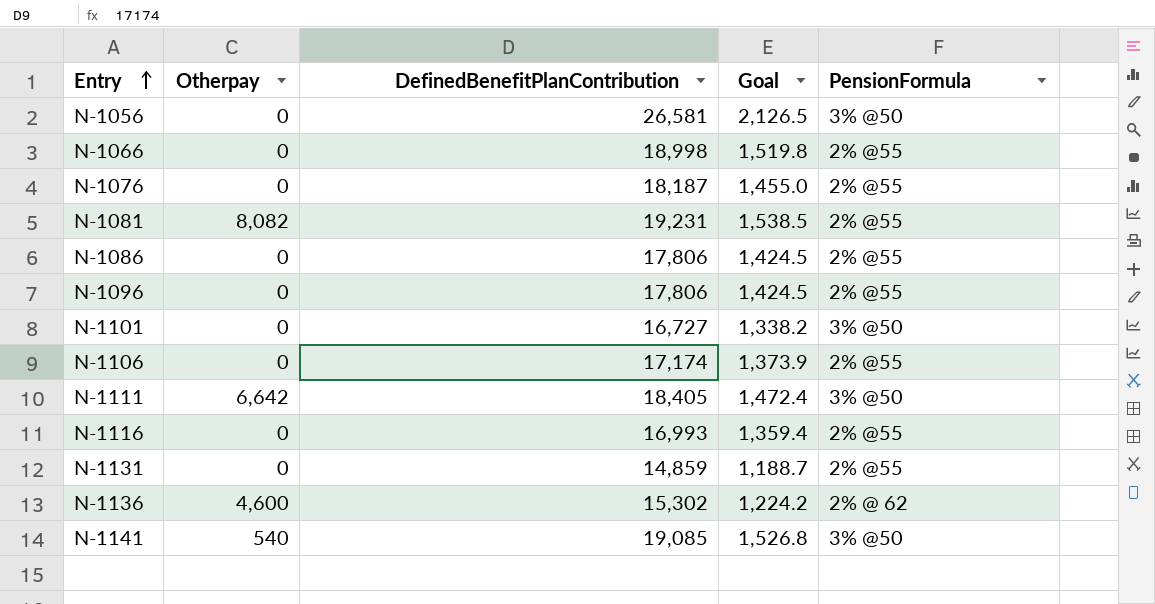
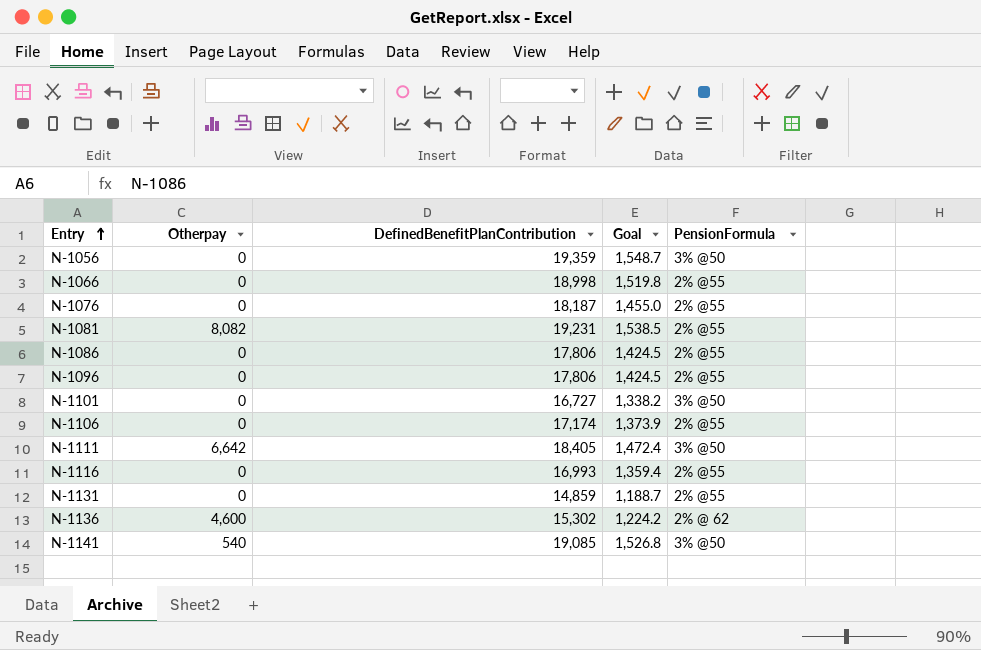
N-1056 | DefinedBenefitPlanContribution: 26,581 -> 19,359
N-1056 | Goal: 2,126.5 -> 1,548.7

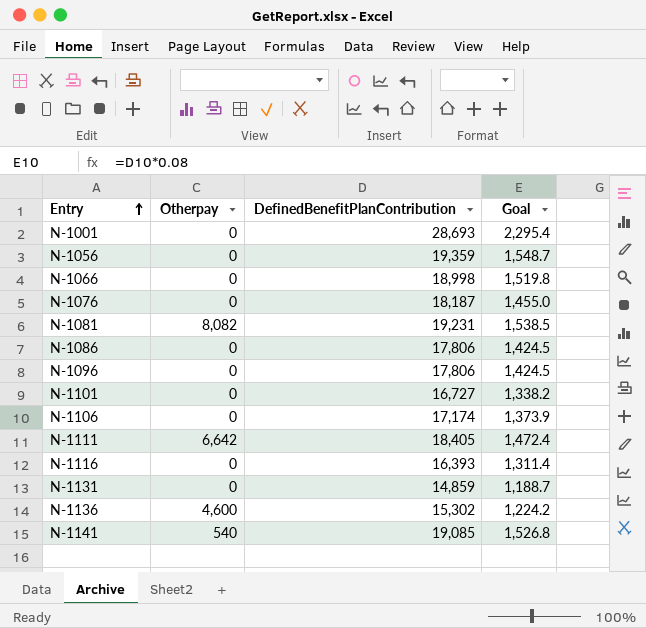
column PensionFormula | position: 5 -> none
row N-1001: none -> 0 | 28,693 | 2,295.4
N-1116 | DefinedBenefitPlanContribution: 16,993 -> 16,393
N-1116 | Goal: 1,359.4 -> 1,311.4

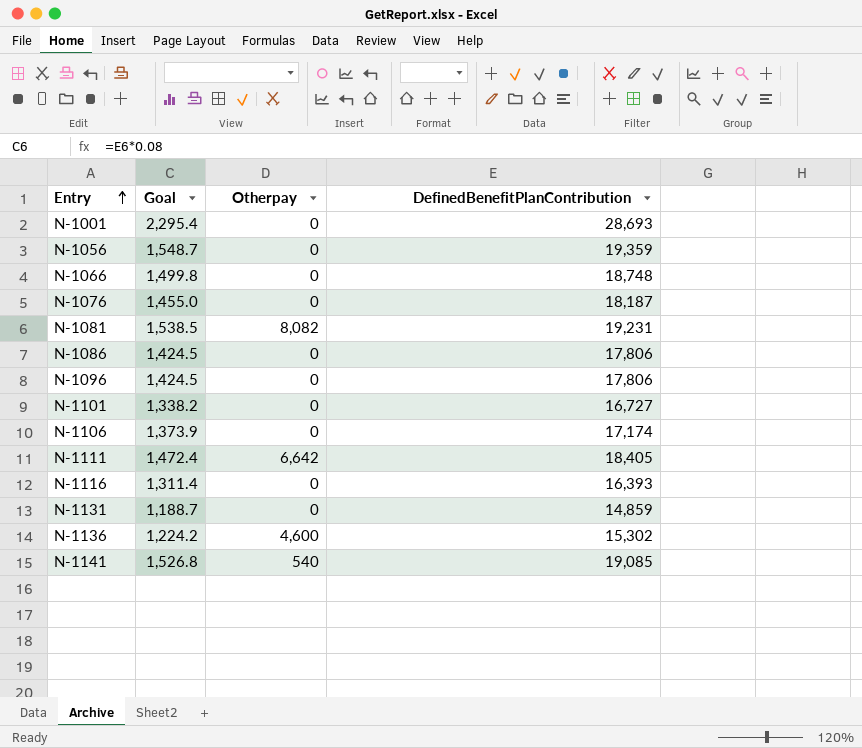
column Goal | position: 4 -> 2
N-1066 | Goal: 1,519.8 -> 1,499.8
N-1066 | DefinedBenefitPlanContribution: 18,998 -> 18,748

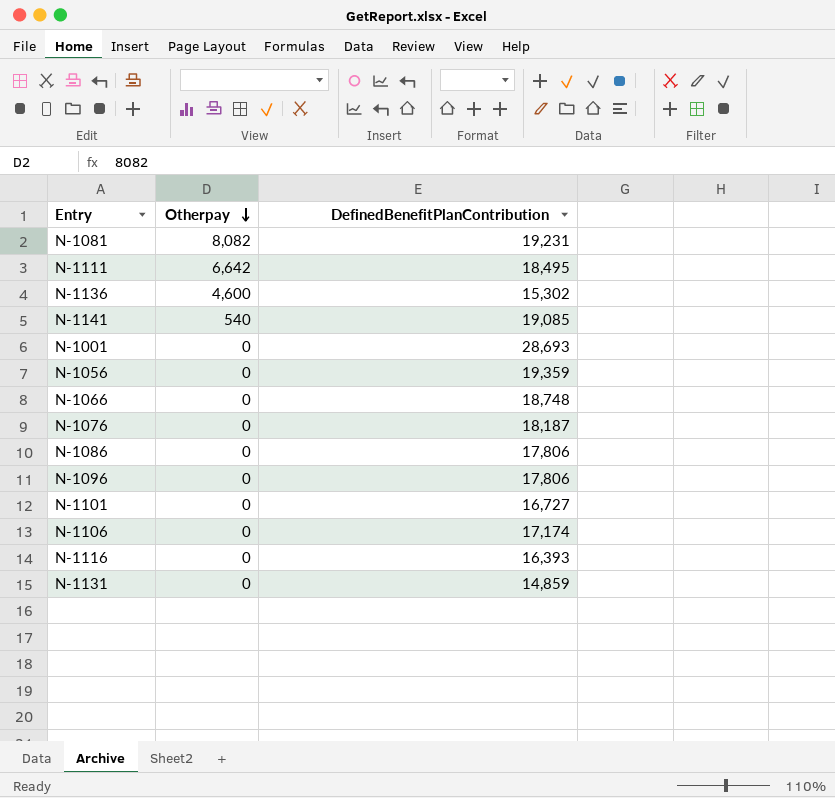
row order: Entry ascending -> Otherpay descending
column Goal | formula: [DefinedBenefitPlanContribution] * 0.08 -> none
N-1111 | DefinedBenefitPlanContribution: 18,405 -> 18,495

